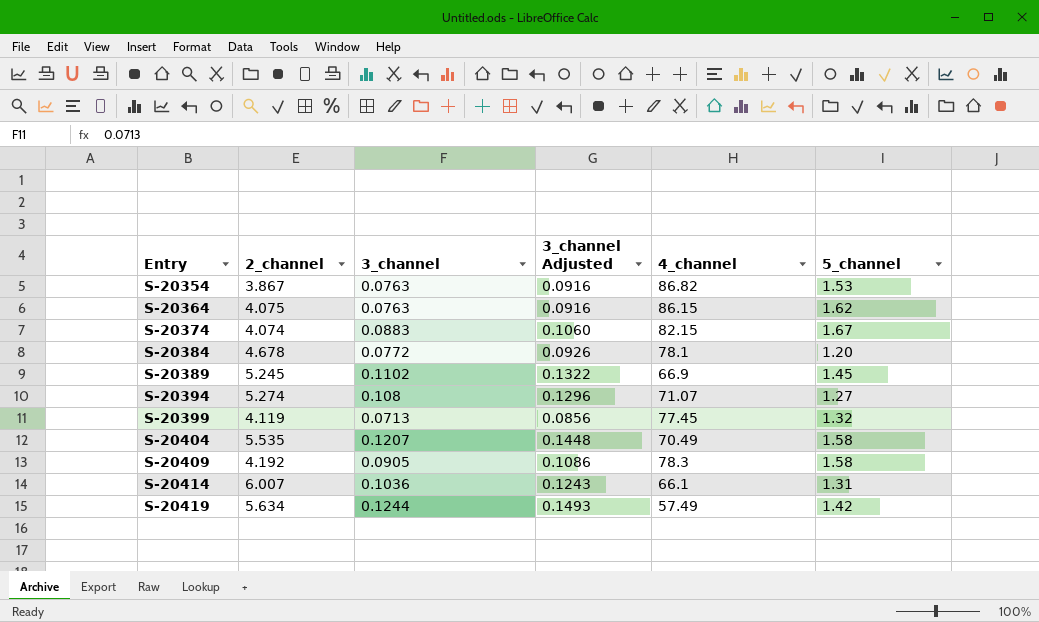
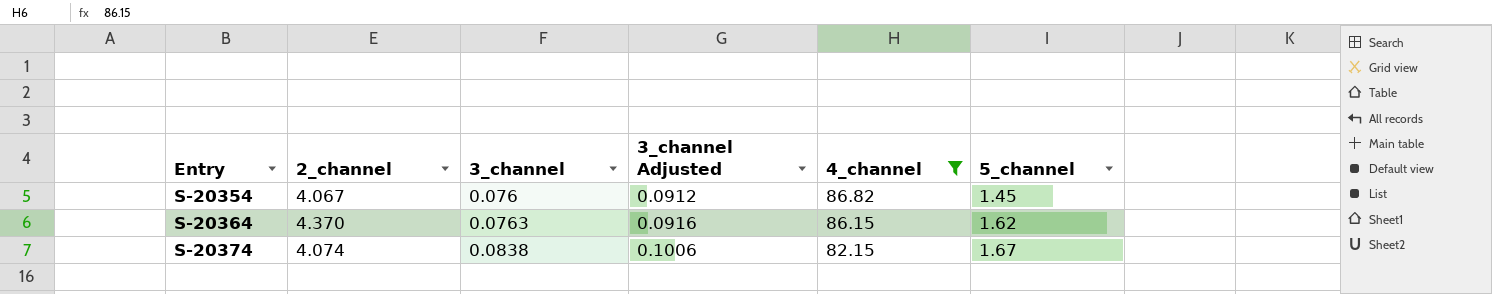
filter: none -> 4_channel >= 82.15
S-20354 | 2_channel: 3.867 -> 4.067
S-20354 | 3_channel: 0.0763 -> 0.076
S-20354 | 3_channel Adjusted: 0.0916 -> 0.0912
S-20354 | 5_channel: 1.53 -> 1.45
S-20364 | 2_channel: 4.075 -> 4.370
S-20374 | 3_channel: 0.0883 -> 0.0838
S-20374 | 3_channel Adjusted: 0.1060 -> 0.1006

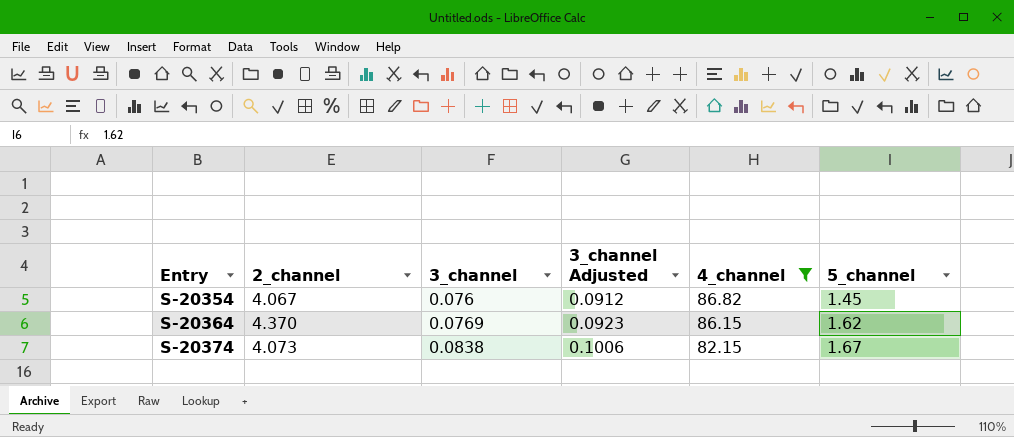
S-20364 | 3_channel: 0.0763 -> 0.0769
S-20364 | 3_channel Adjusted: 0.0916 -> 0.0923
S-20374 | 2_channel: 4.074 -> 4.073

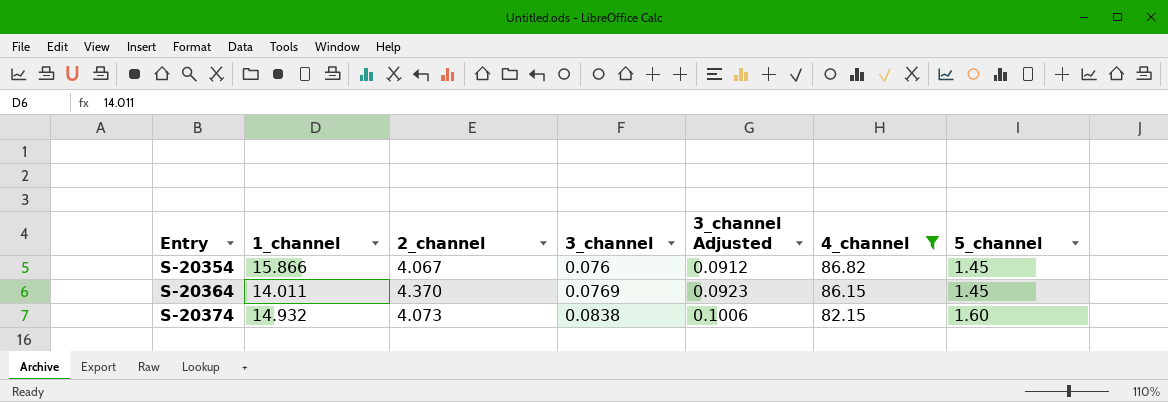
column 1_channel | position: none -> 2
S-20364 | 5_channel: 1.62 -> 1.45
S-20374 | 5_channel: 1.67 -> 1.60

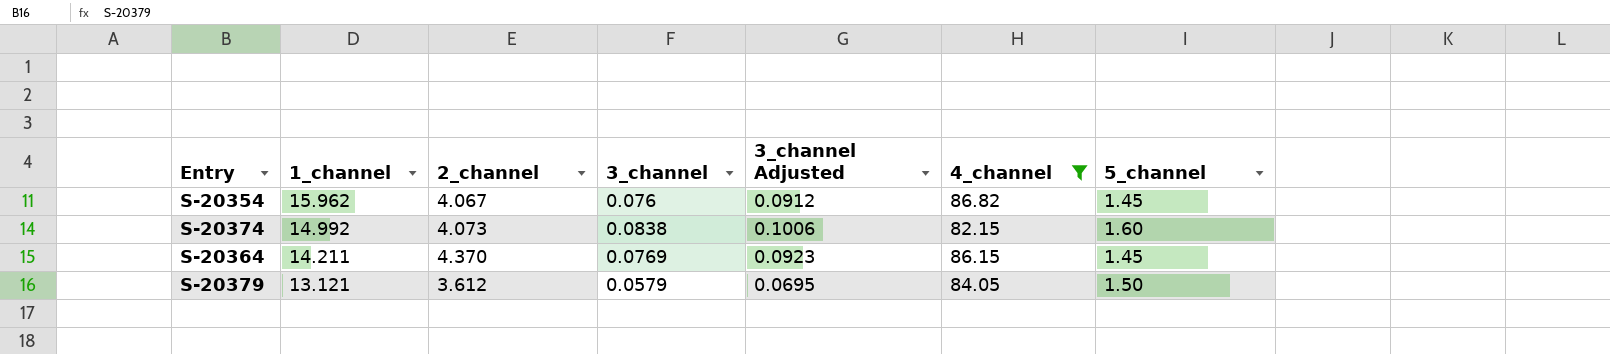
row order: Entry ascending -> 1_channel descending
S-20354 | 1_channel: 15.866 -> 15.962
S-20374 | 1_channel: 14.932 -> 14.992
S-20364 | 1_channel: 14.011 -> 14.211
row S-20379: none -> 13.121 | 3.612 | 0.0579 | 0.0695 | 84.05 | 1.50

